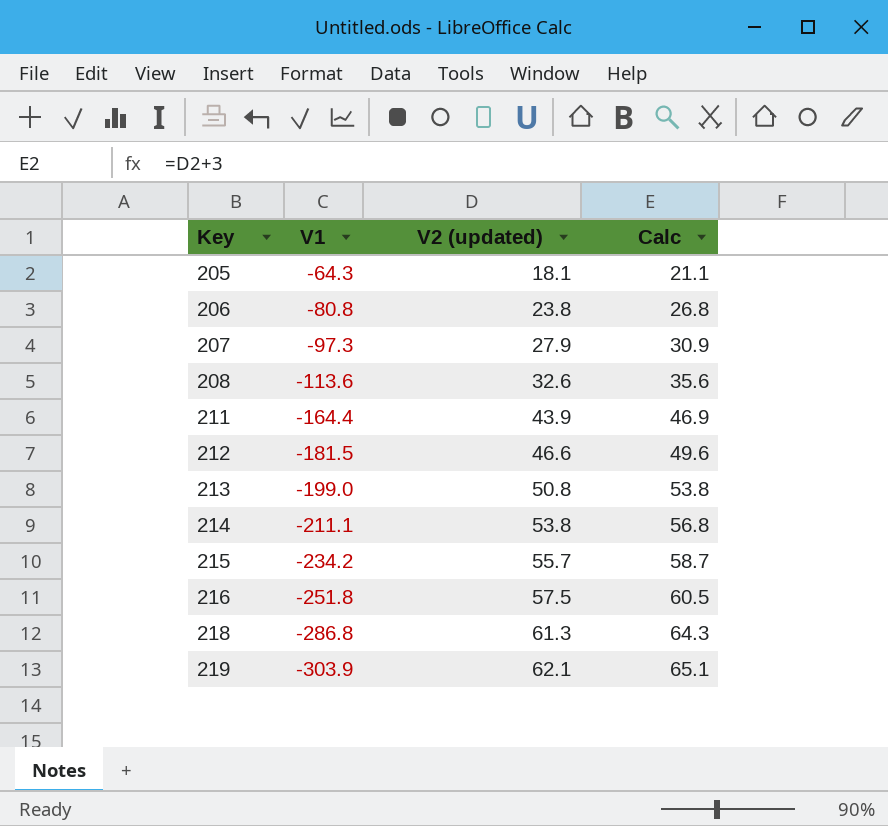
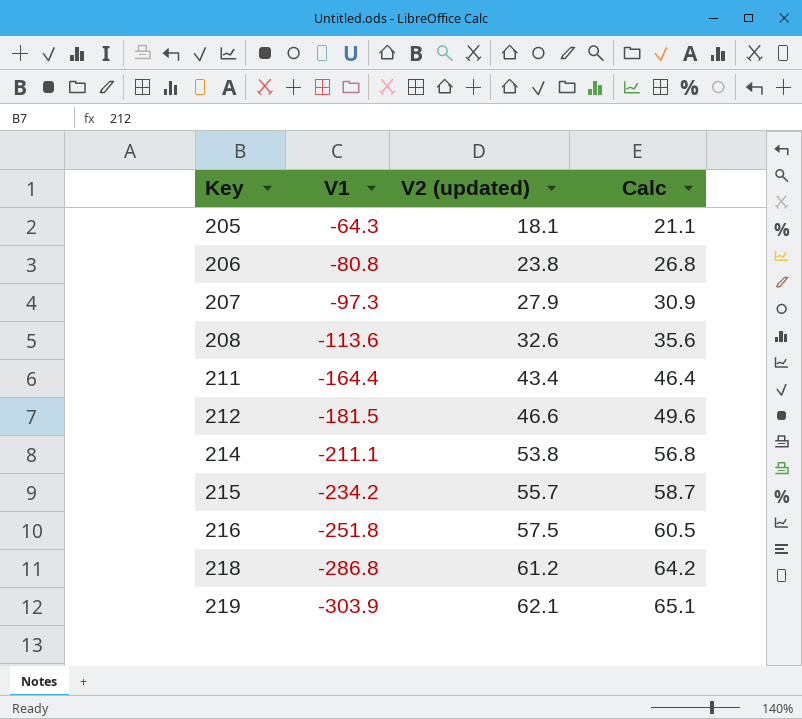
row 213: -199.0 | 50.8 | 53.8 -> none
211 | V2 (updated): 43.9 -> 43.4
211 | Calc: 46.9 -> 46.4
218 | V2 (updated): 61.3 -> 61.2
218 | Calc: 64.3 -> 64.2

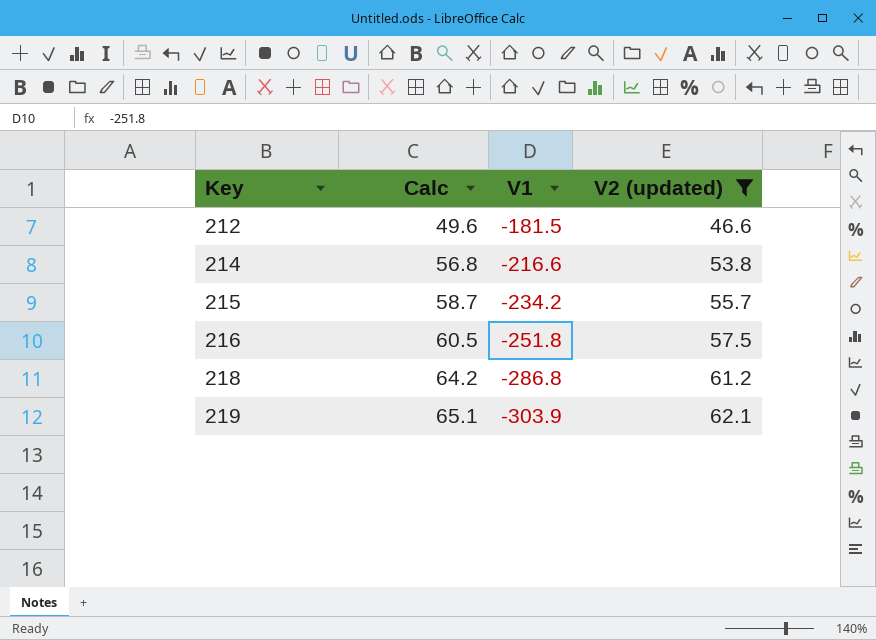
filter: none -> V2 (updated) >= 46.6
column Calc | position: 4 -> 2
214 | V1: -211.1 -> -216.6

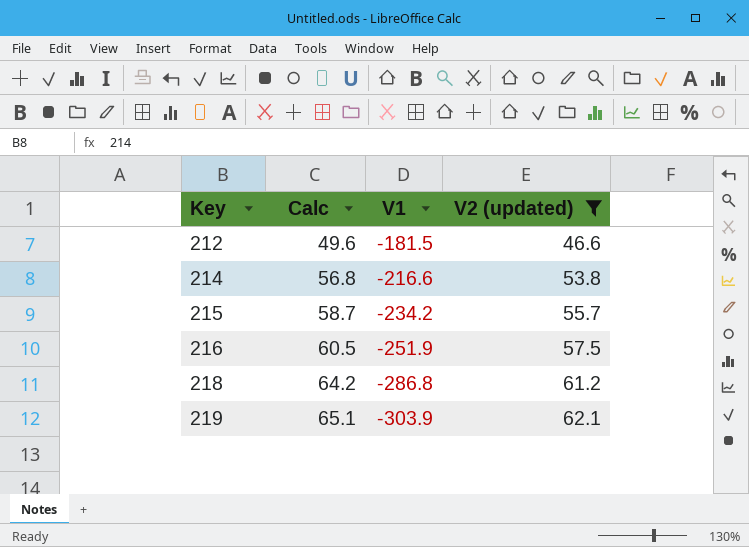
216 | V1: -251.8 -> -251.9

